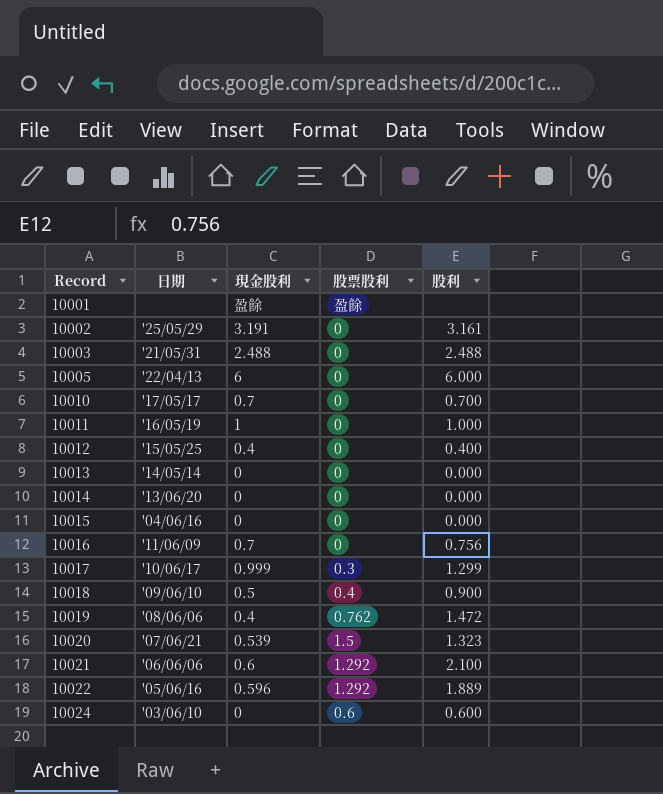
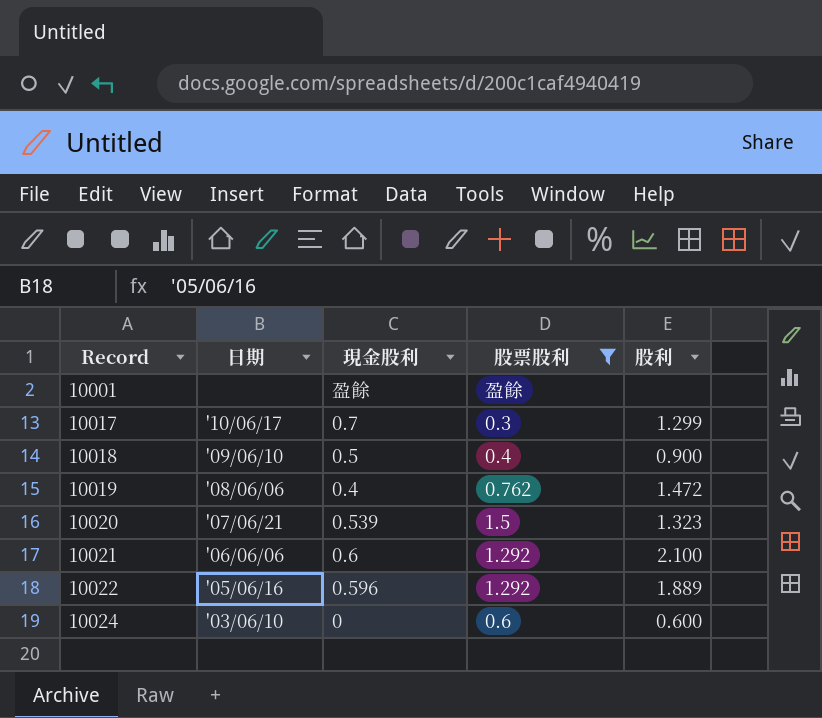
filter: none -> 股票股利 != 0
10017 | 現金股利: 0.999 -> 0.7

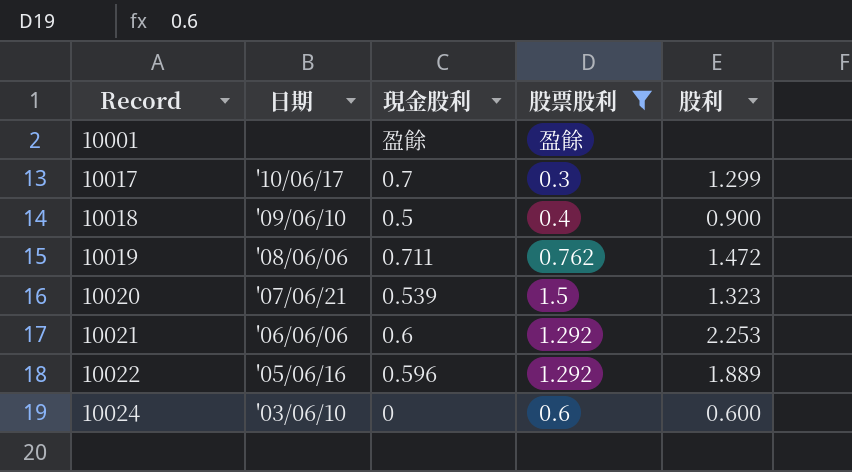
10019 | 現金股利: 0.4 -> 0.711
10021 | 股利: 2.100 -> 2.253

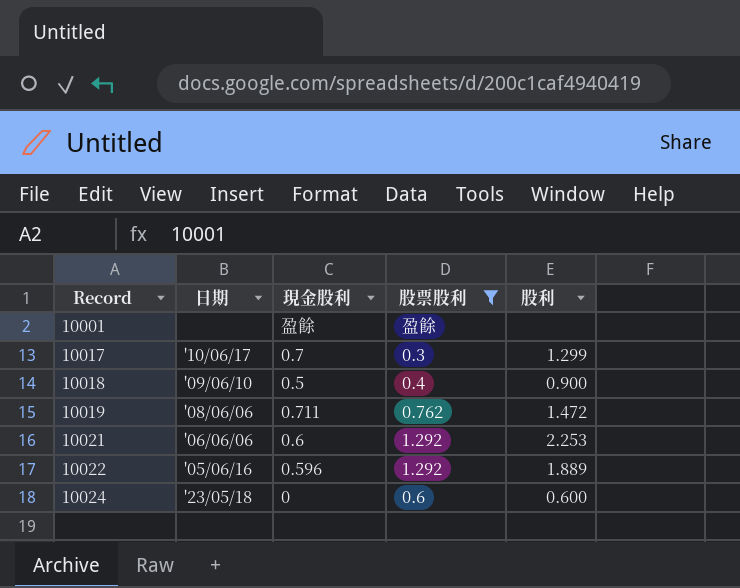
row 10020: '07/06/21 | 0.539 | 1.5 | 1.323 -> none
10024 | 日期: '03/06/10 -> '23/05/18

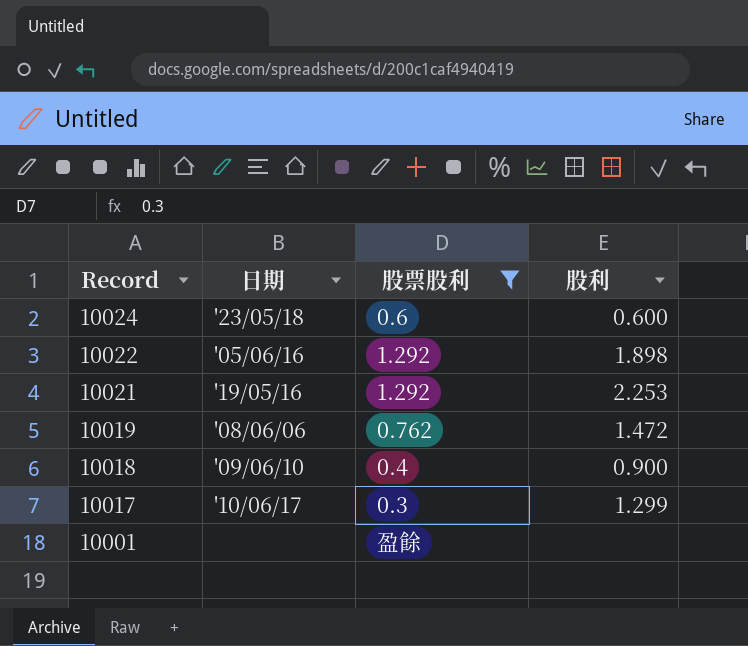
row order: Record ascending -> Record descending
column 現金股利 | position: 3 -> none
10022 | 股利: 1.889 -> 1.898
10021 | 日期: '06/06/06 -> '19/05/16

